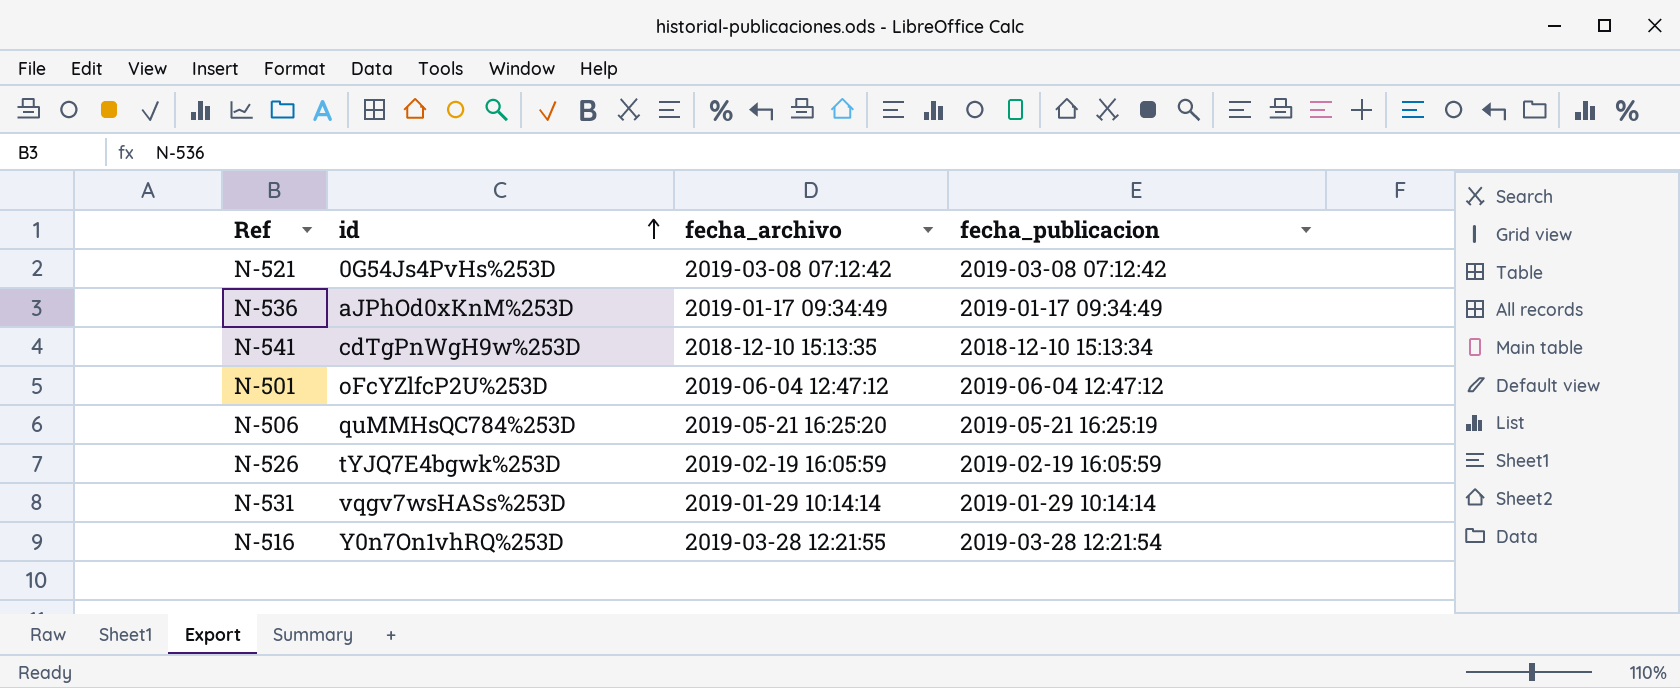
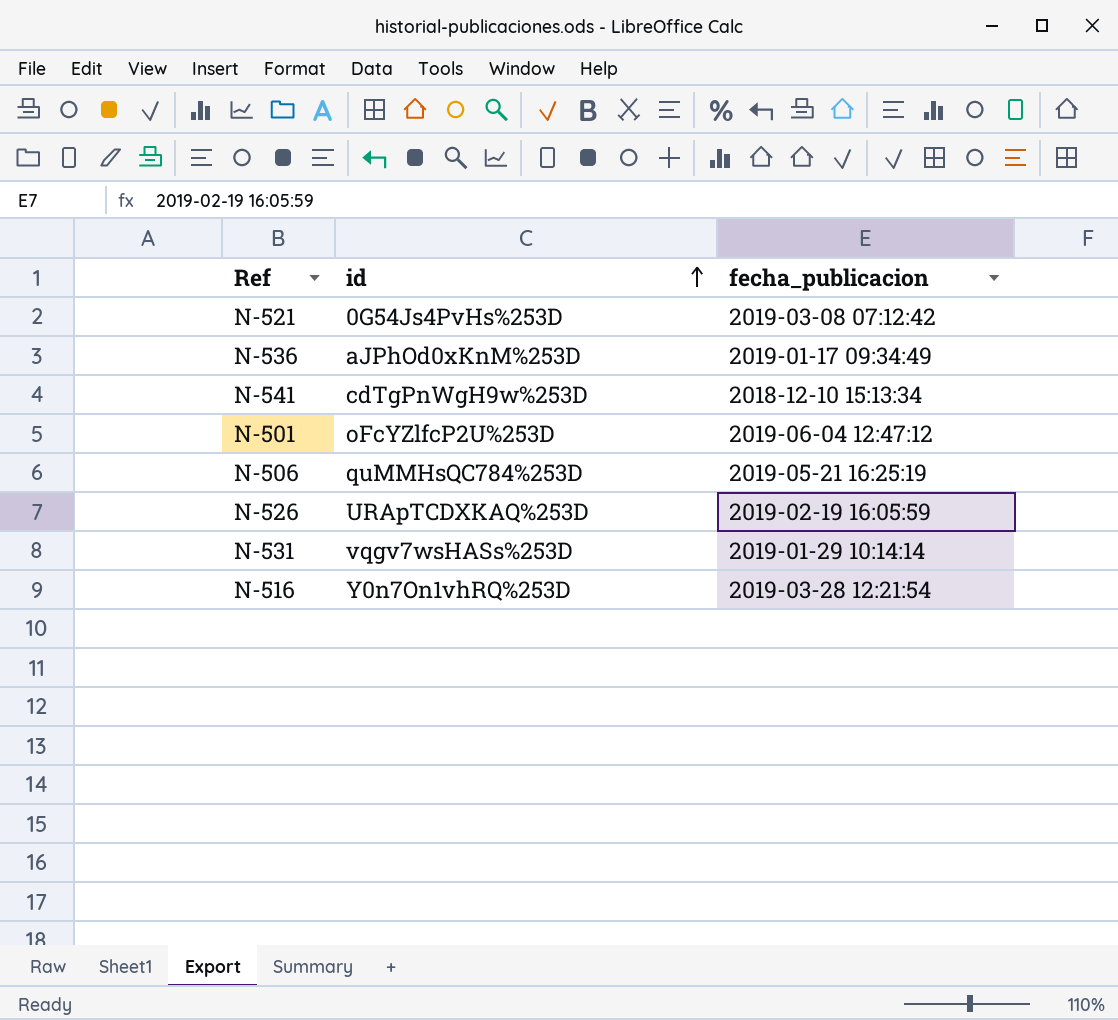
column fecha_archivo | position: 3 -> none
N-526 | id: tYJQ7E4bgwk%253D -> URApTCDXKAQ%253D

